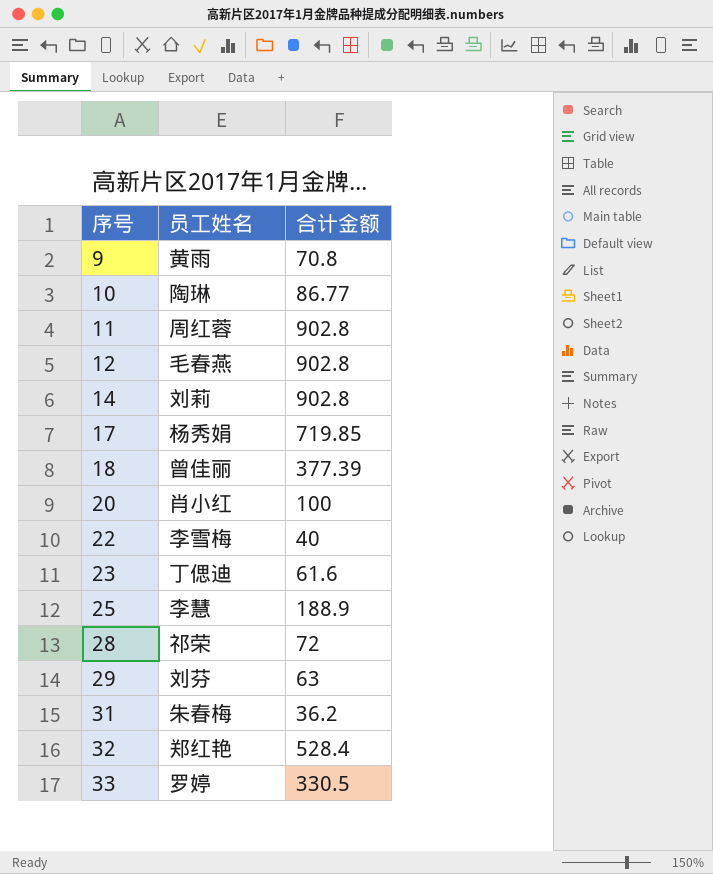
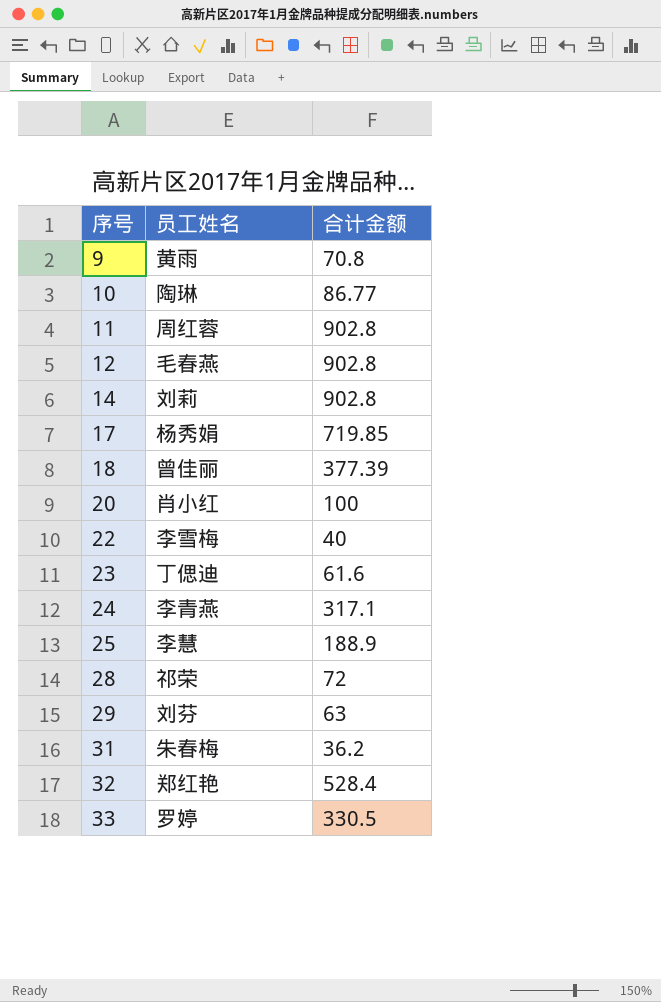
row 24: none -> 李青燕 | 317.1

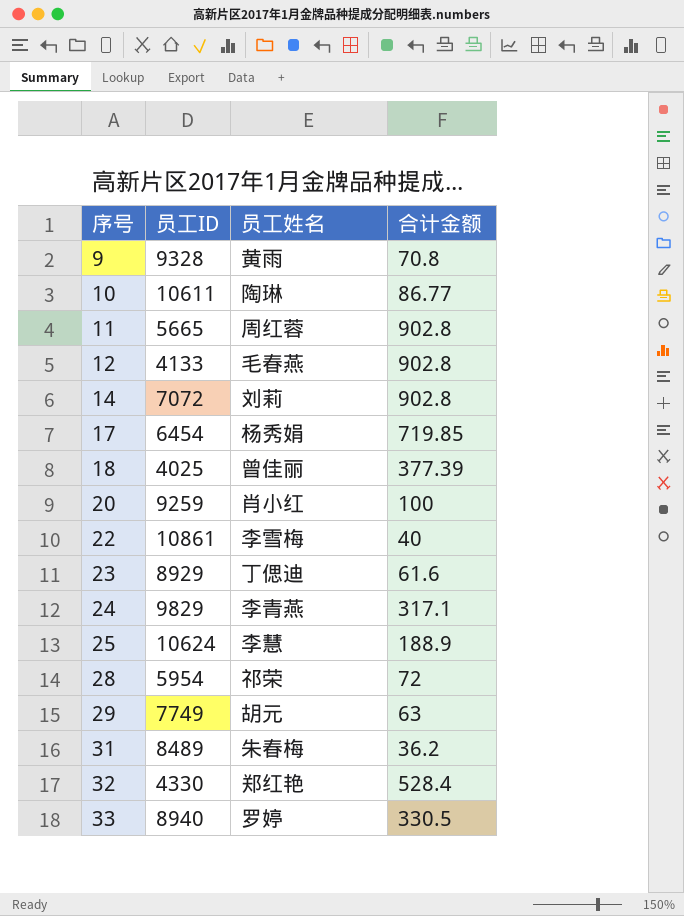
column 员工ID | position: none -> 2
29 | 员工姓名: 刘芬 -> 胡元

